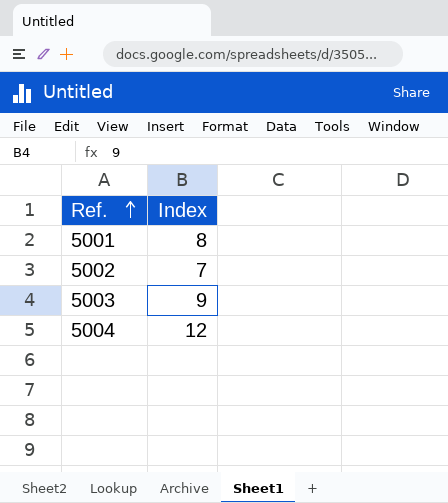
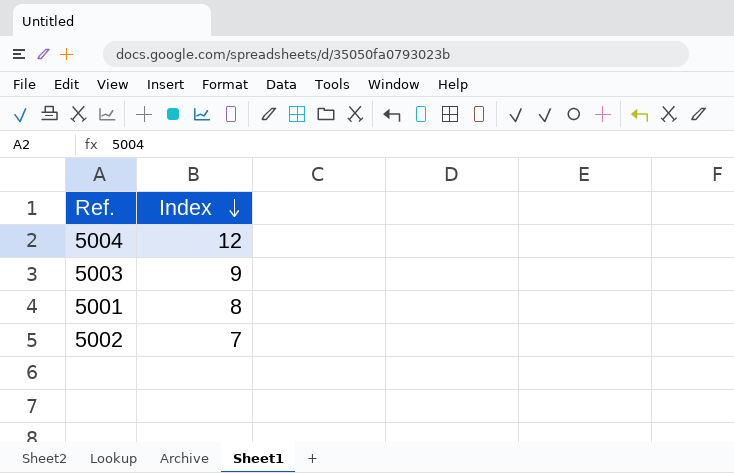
row order: Ref. ascending -> Index descending

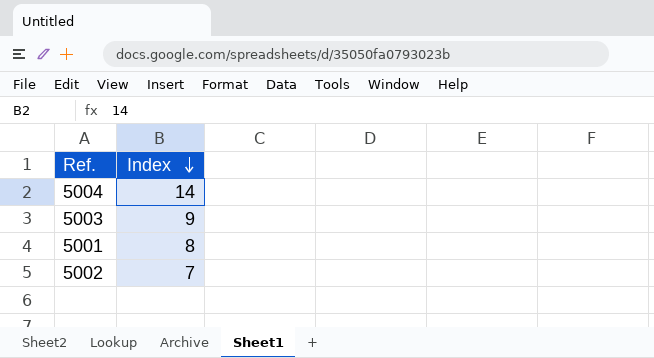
5004 | Index: 12 -> 14

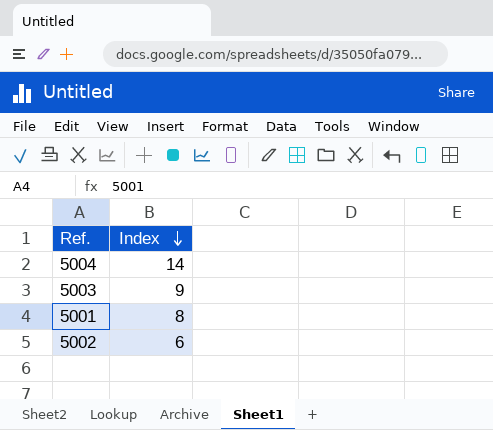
5002 | Index: 7 -> 6

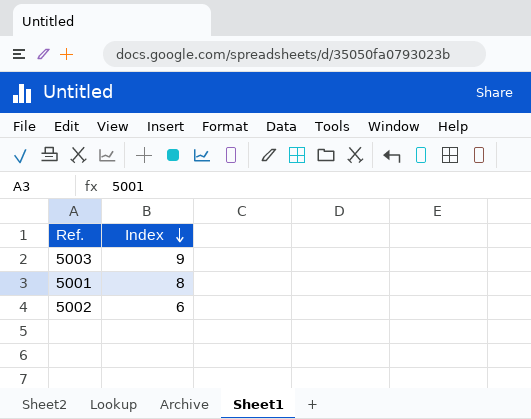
row 5004: 14 -> none

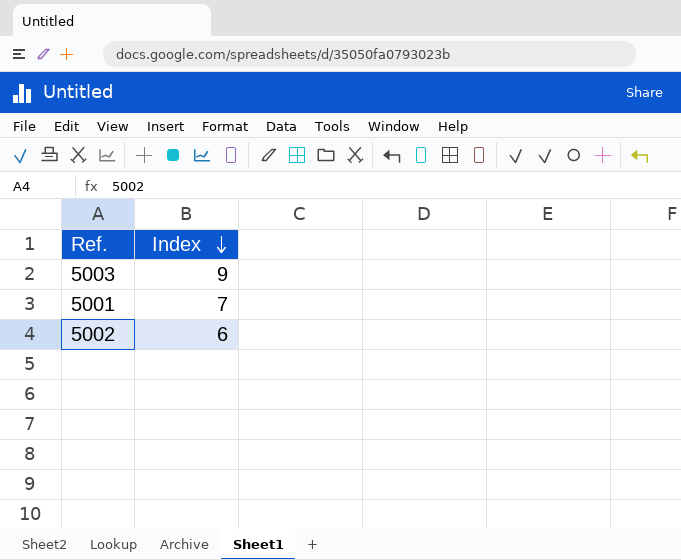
5001 | Index: 8 -> 7

